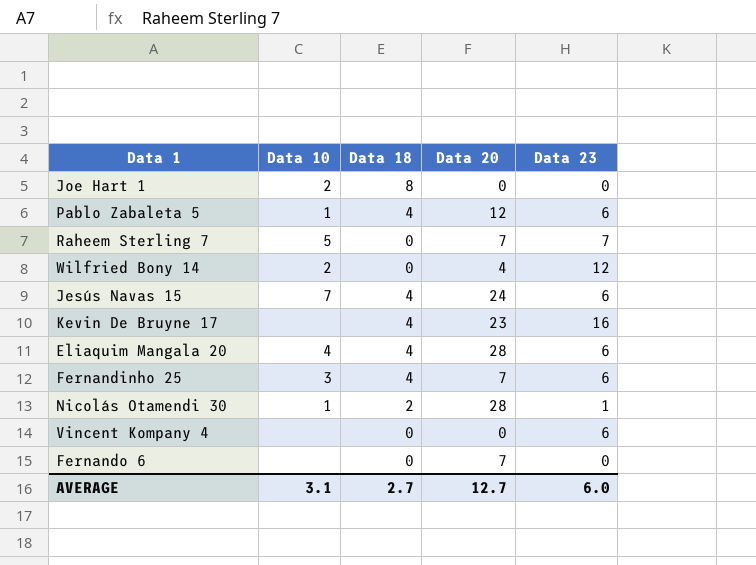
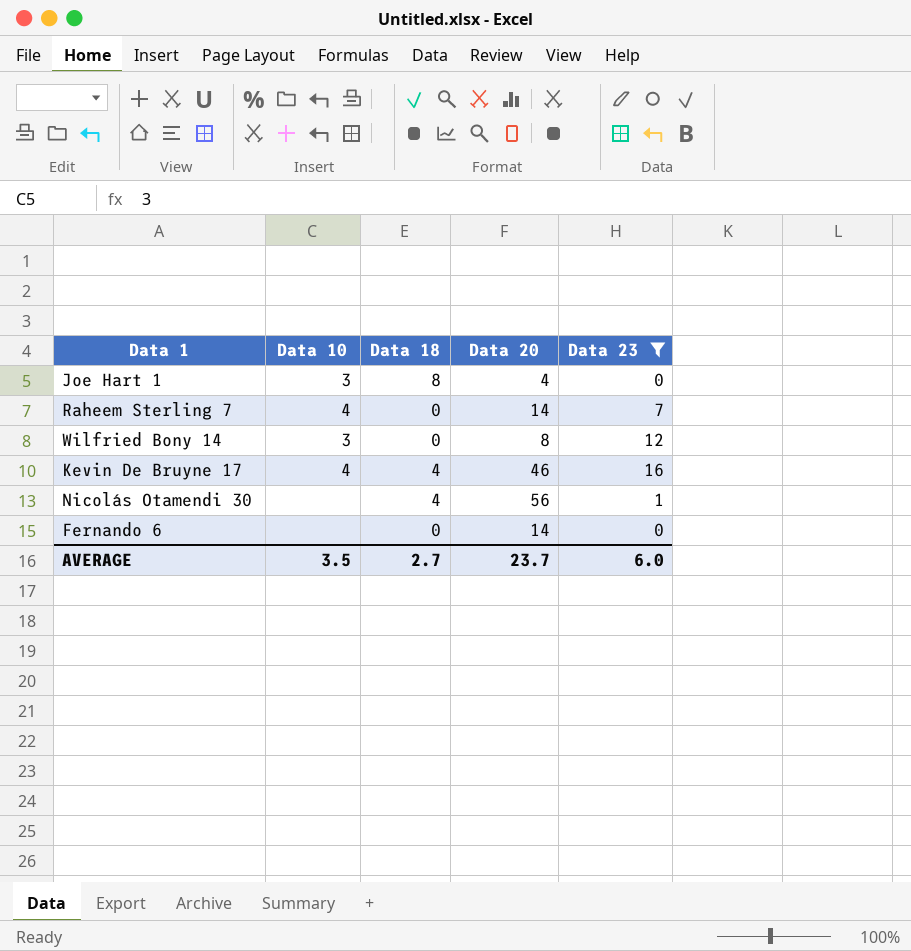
filter: none -> Data 23 != 6
Joe Hart 1 | Data 10: 2 -> 3
Joe Hart 1 | Data 20: 0 -> 4
Raheem Sterling 7 | Data 10: 5 -> 4
Raheem Sterling 7 | Data 20: 7 -> 14
Wilfried Bony 14 | Data 10: 2 -> 3
Wilfried Bony 14 | Data 20: 4 -> 8
Kevin De Bruyne 17 | Data 10: none -> 4
Kevin De Bruyne 17 | Data 20: 23 -> 46
Nicolás Otamendi 30 | Data 10: 1 -> none
Nicolás Otamendi 30 | Data 18: 2 -> 4
Nicolás Otamendi 30 | Data 20: 28 -> 56
Fernando 6 | Data 20: 7 -> 14
AVERAGE | Data 10: 3.1 -> 3.5
AVERAGE | Data 20: 12.7 -> 23.7

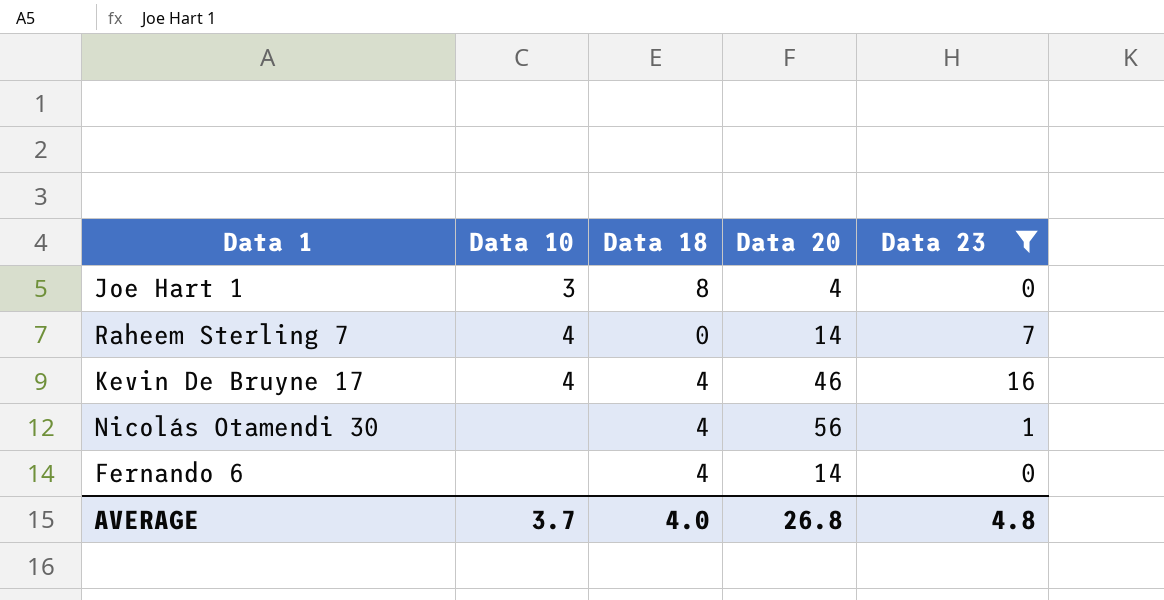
row Wilfried Bony 14: 3 | 0 | 8 | 12 -> none
Fernando 6 | Data 18: 0 -> 4
AVERAGE | Data 10: 3.5 -> 3.7
AVERAGE | Data 18: 2.7 -> 4.0
AVERAGE | Data 20: 23.7 -> 26.8
AVERAGE | Data 23: 6.0 -> 4.8

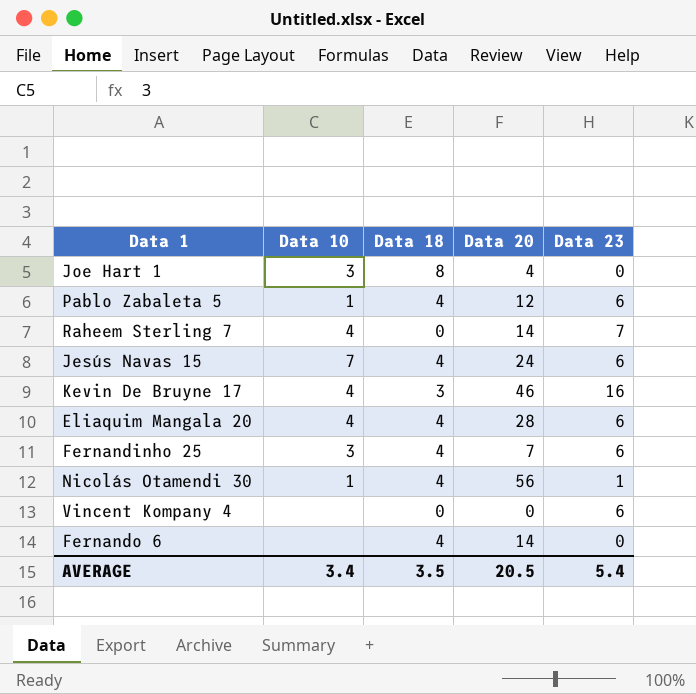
filter: Data 23 != 6 -> none
Kevin De Bruyne 17 | Data 18: 4 -> 3
Nicolás Otamendi 30 | Data 10: none -> 1
AVERAGE | Data 10: 3.7 -> 3.4
AVERAGE | Data 18: 4.0 -> 3.5
AVERAGE | Data 20: 26.8 -> 20.5
AVERAGE | Data 23: 4.8 -> 5.4

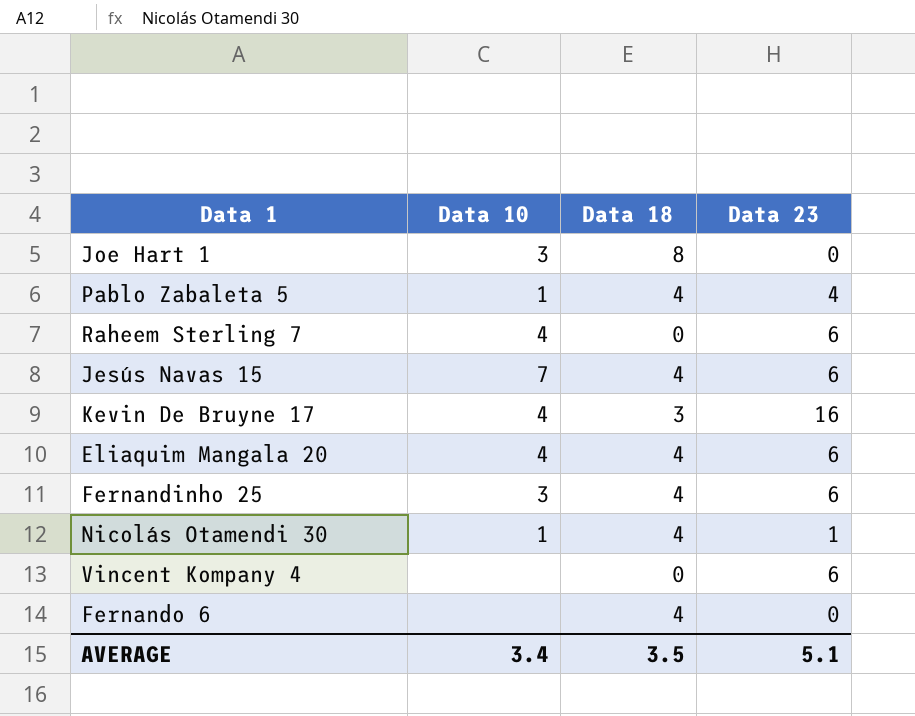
column Data 20 | position: 4 -> none
Pablo Zabaleta 5 | Data 23: 6 -> 4
Raheem Sterling 7 | Data 23: 7 -> 6
AVERAGE | Data 23: 5.4 -> 5.1

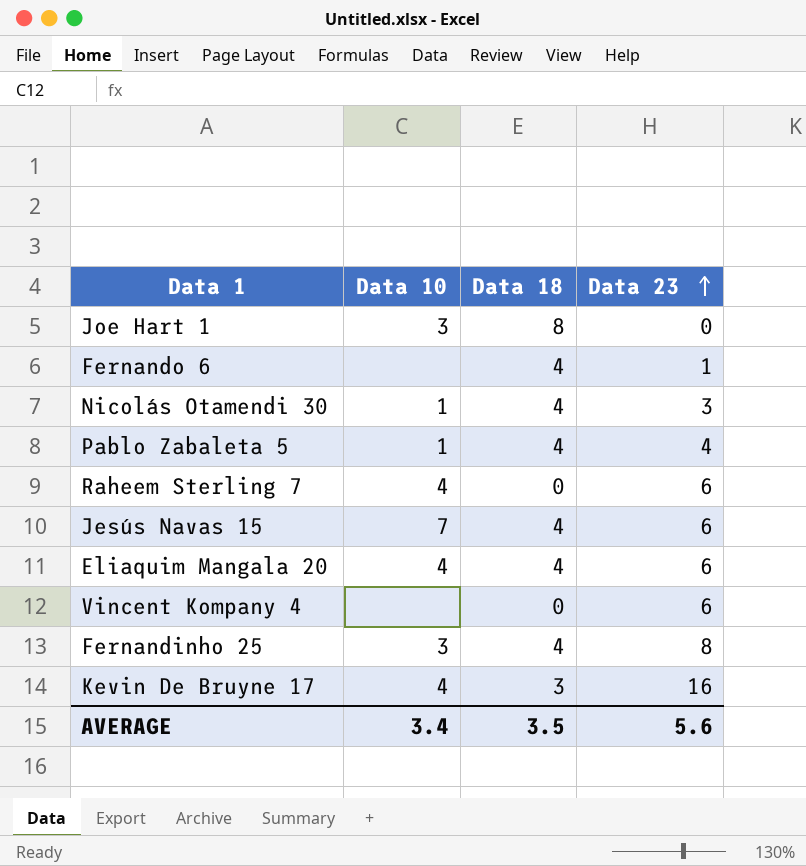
row order: none -> Data 23 ascending
Fernando 6 | Data 23: 0 -> 1
Nicolás Otamendi 30 | Data 23: 1 -> 3
Fernandinho 25 | Data 23: 6 -> 8
AVERAGE | Data 23: 5.1 -> 5.6

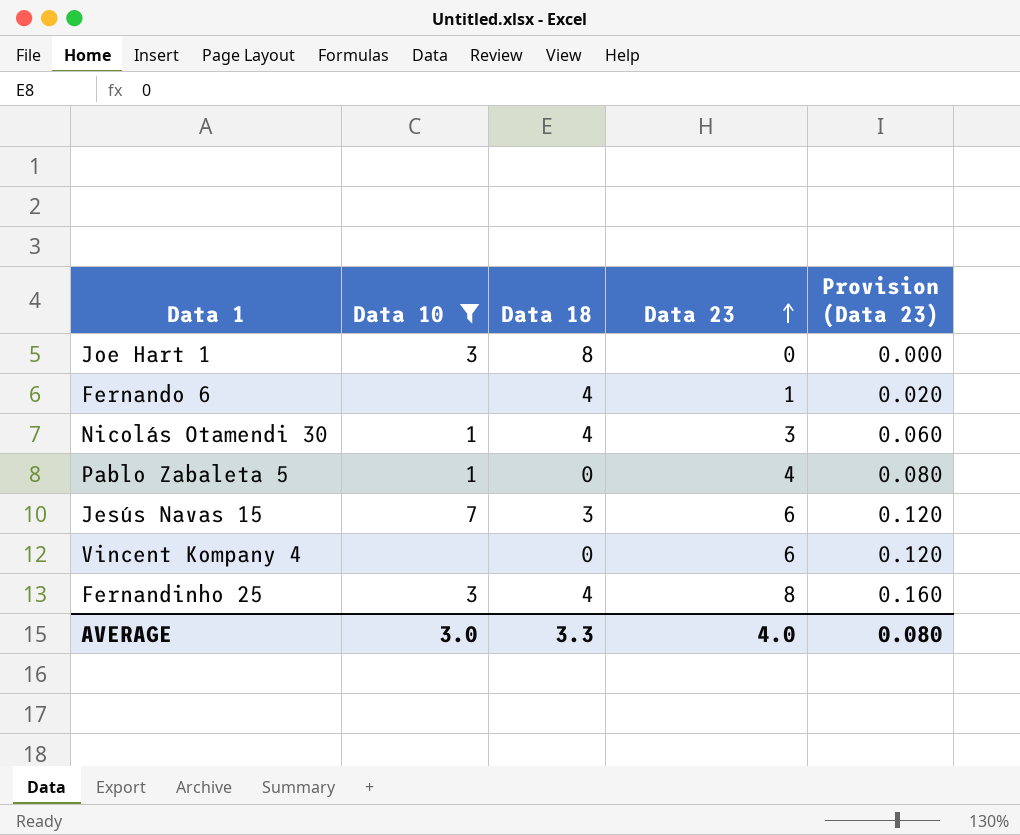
filter: none -> Data 10 != 4
column Provision (Data 23) | formula: none -> [Data 23] * 0.02
Pablo Zabaleta 5 | Data 18: 4 -> 0
Jesús Navas 15 | Data 18: 4 -> 3
AVERAGE | Data 10: 3.4 -> 3.0
AVERAGE | Data 18: 3.5 -> 3.3
AVERAGE | Data 23: 5.6 -> 4.0

